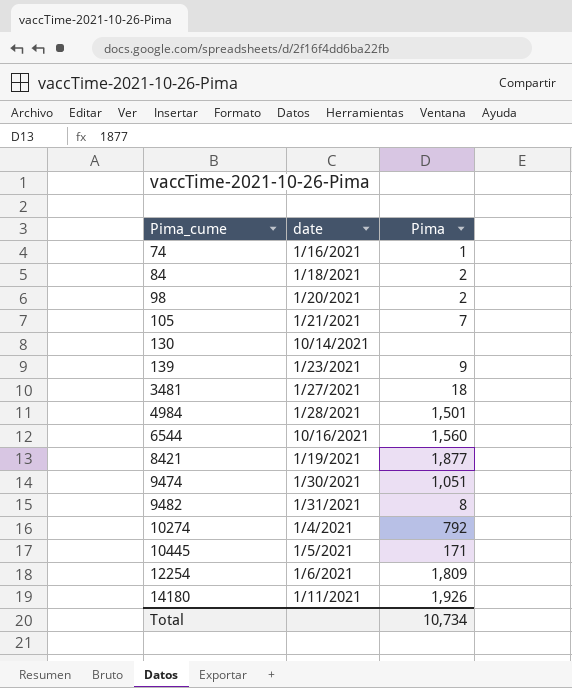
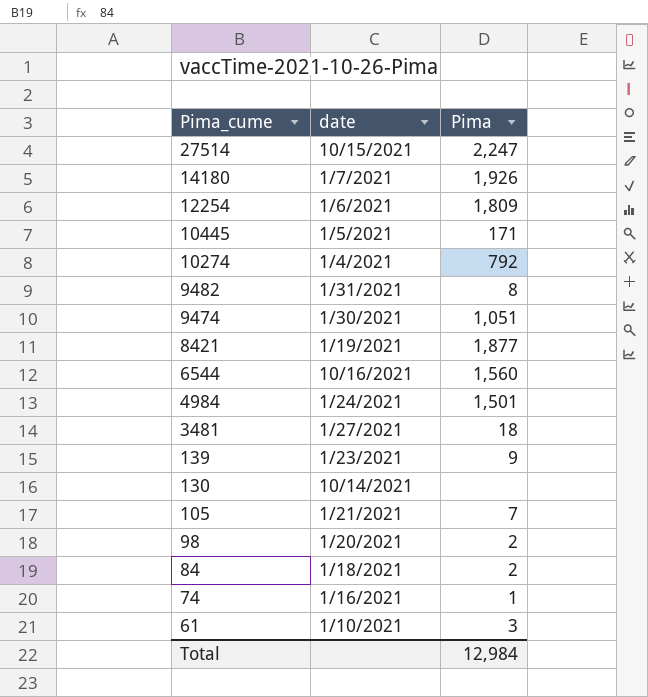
row order: Pima_cume ascending -> Pima_cume descending
row 27514: none -> 10/15/2021 | 2,247
14180 | date: 1/11/2021 -> 1/7/2021
4984 | date: 1/28/2021 -> 1/24/2021
row 61: none -> 1/10/2021 | 3
Total | Pima: 10,734 -> 12,984

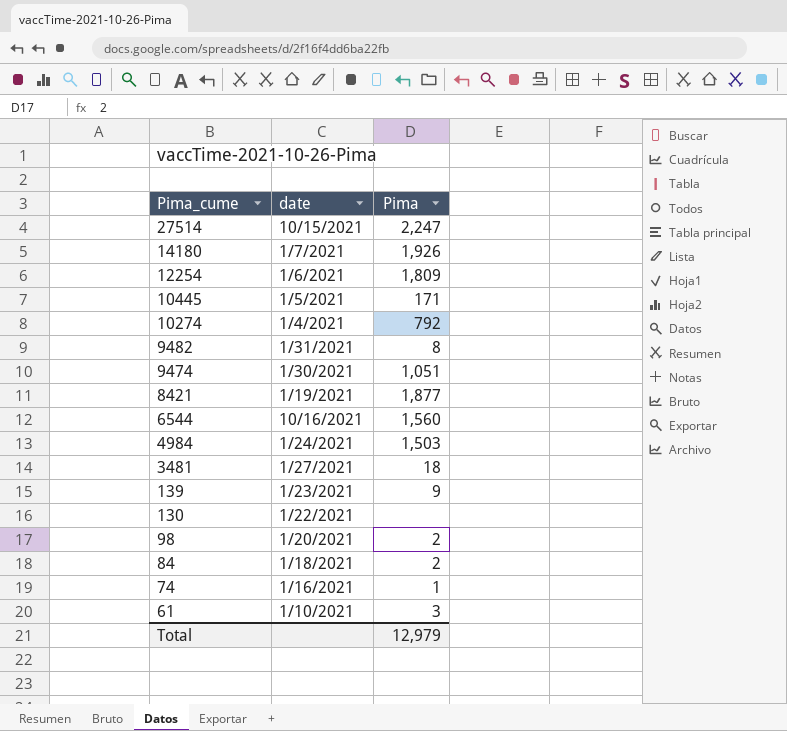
row 105: 1/21/2021 | 7 -> none
4984 | Pima: 1,501 -> 1,503
130 | date: 10/14/2021 -> 1/22/2021
Total | Pima: 12,984 -> 12,979

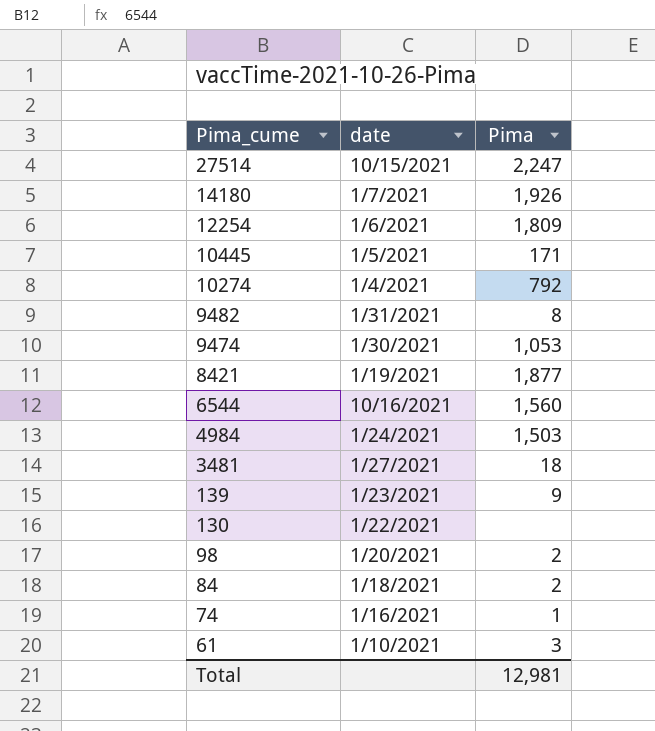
9474 | Pima: 1,051 -> 1,053
Total | Pima: 12,979 -> 12,981

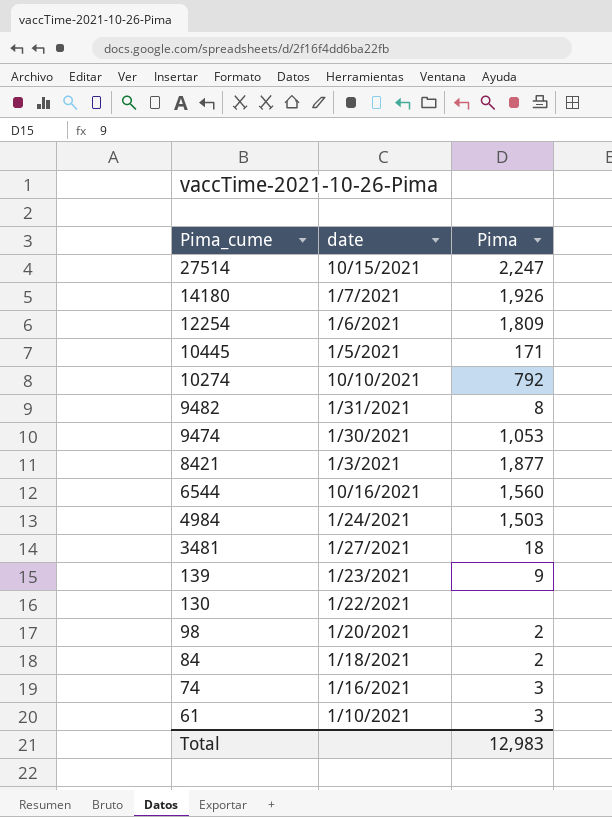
10274 | date: 1/4/2021 -> 10/10/2021
8421 | date: 1/19/2021 -> 1/3/2021
74 | Pima: 1 -> 3
Total | Pima: 12,981 -> 12,983

